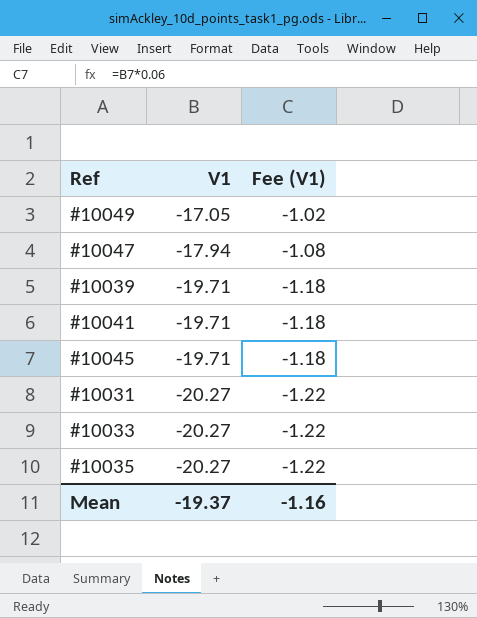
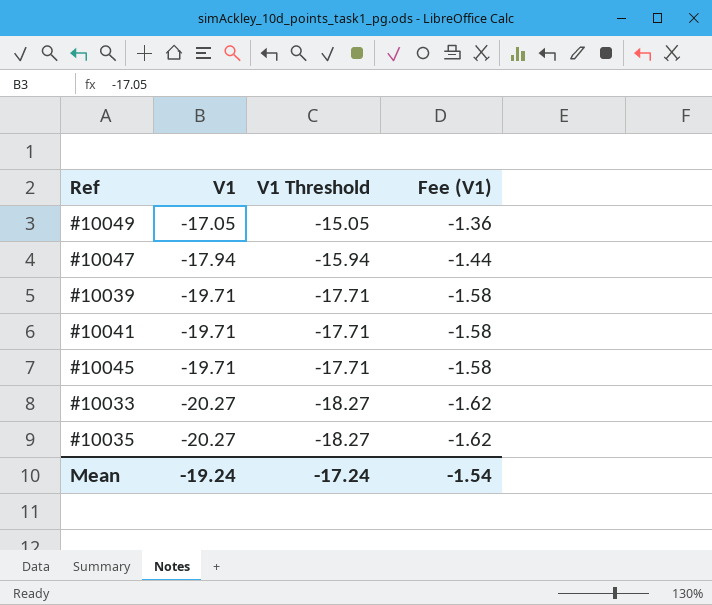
column V1 Threshold | formula: none -> [V1] + 2
column Fee (V1) | formula: [V1] * 0.06 -> [V1] * 0.08
row #10031: -20.27 | -1.22 -> none
Mean | V1: -19.37 -> -19.24
Mean | Fee (V1): -1.16 -> -1.54

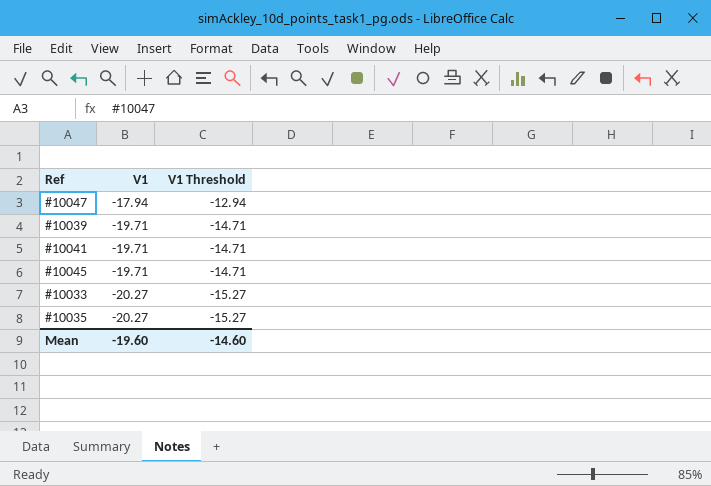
column Fee (V1) | formula: [V1] * 0.08 -> none
column V1 Threshold | formula: [V1] + 2 -> [V1] + 5
row #10049: -17.05 | -15.05 | -1.36 -> none
Mean | V1: -19.24 -> -19.60
Mean | V1 Threshold: -17.24 -> -14.60

